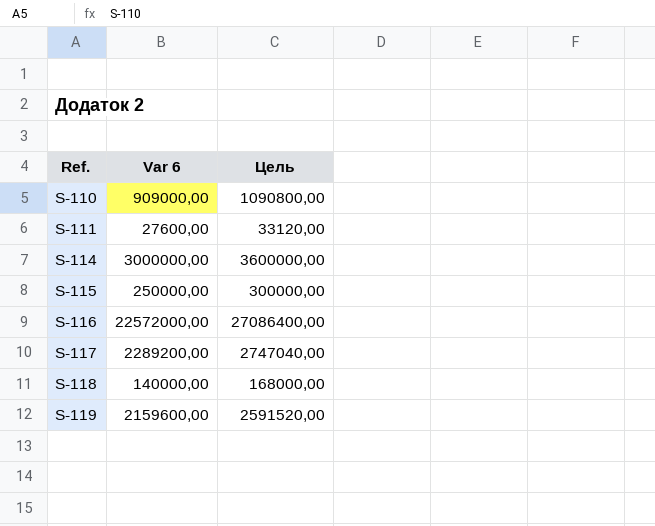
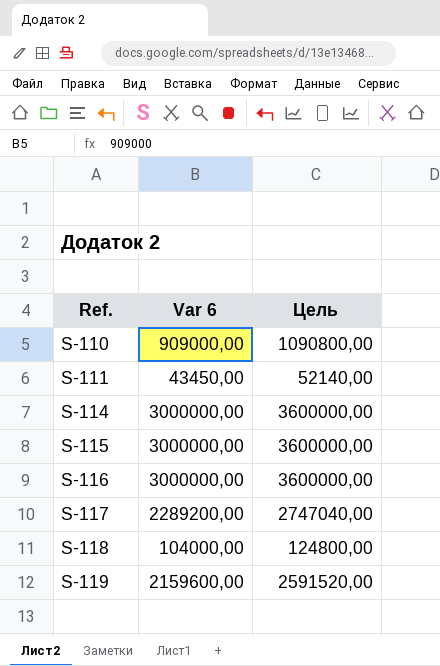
S-111 | Var 6: 27600,00 -> 43450,00
S-111 | Цель: 33120,00 -> 52140,00
S-115 | Var 6: 250000,00 -> 3000000,00
S-115 | Цель: 300000,00 -> 3600000,00
S-116 | Var 6: 22572000,00 -> 3000000,00
S-116 | Цель: 27086400,00 -> 3600000,00
S-118 | Var 6: 140000,00 -> 104000,00
S-118 | Цель: 168000,00 -> 124800,00

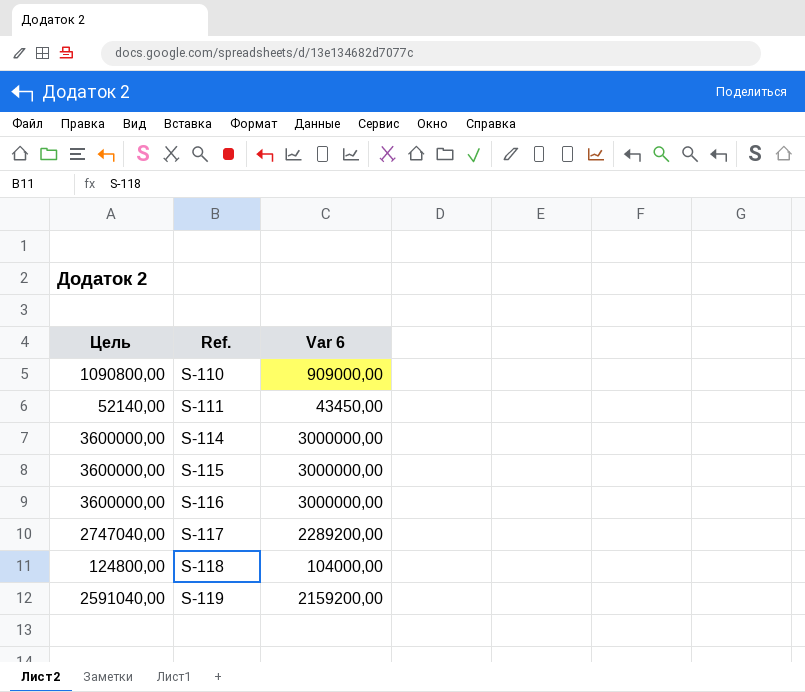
column Цель | position: 3 -> 1
S-119 | Цель: 2591520,00 -> 2591040,00
S-119 | Var 6: 2159600,00 -> 2159200,00

